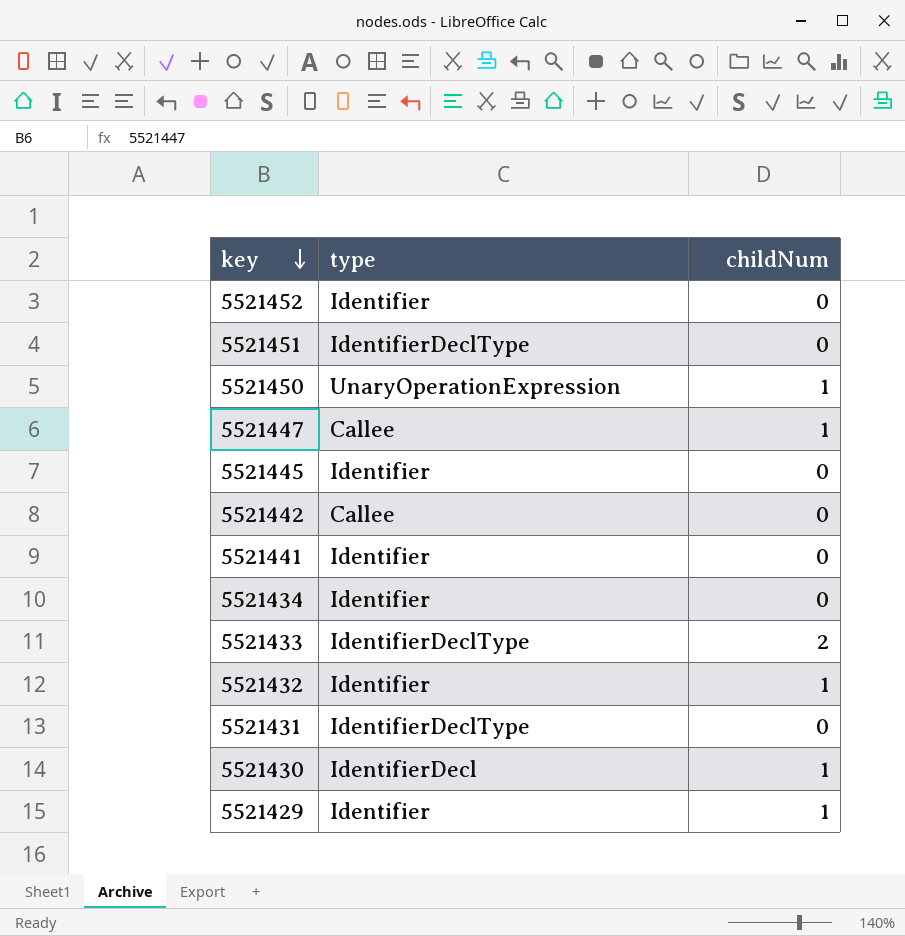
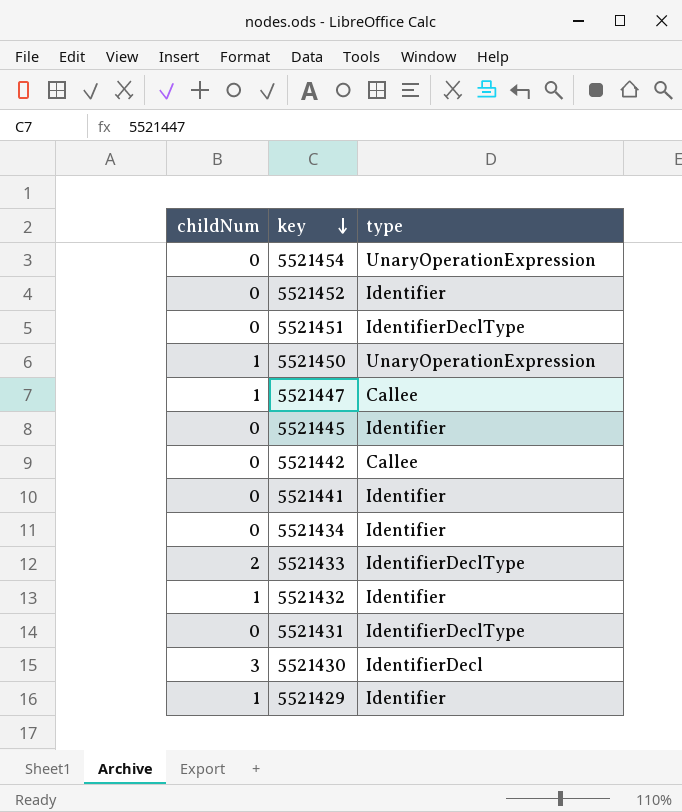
column childNum | position: 3 -> 1
row 5521454: none -> 0 | UnaryOperationExpression
5521430 | childNum: 1 -> 3

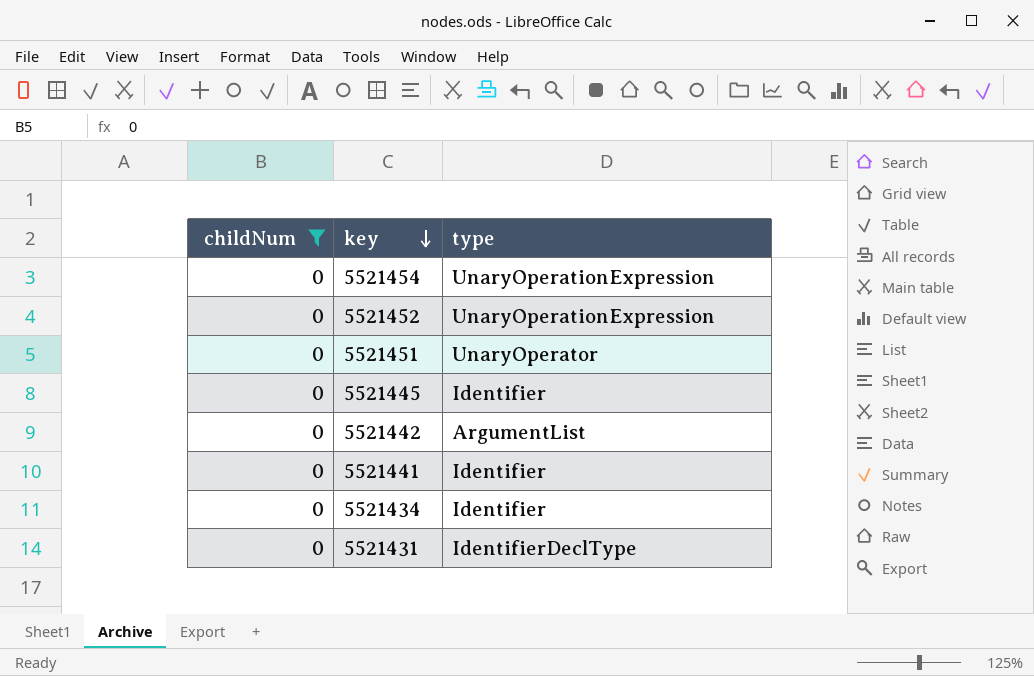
filter: none -> childNum = 0
5521452 | type: Identifier -> UnaryOperationExpression
5521451 | type: IdentifierDeclType -> UnaryOperator
5521442 | type: Callee -> ArgumentList

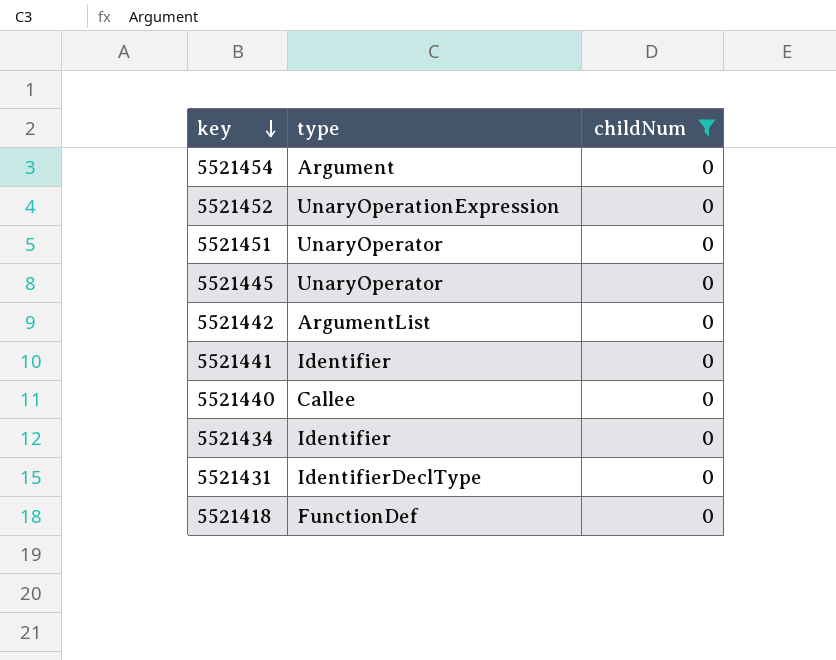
column childNum | position: 1 -> 3
5521454 | type: UnaryOperationExpression -> Argument
5521445 | type: Identifier -> UnaryOperator
row 5521440: none -> Callee | 0
row 5521418: none -> FunctionDef | 0

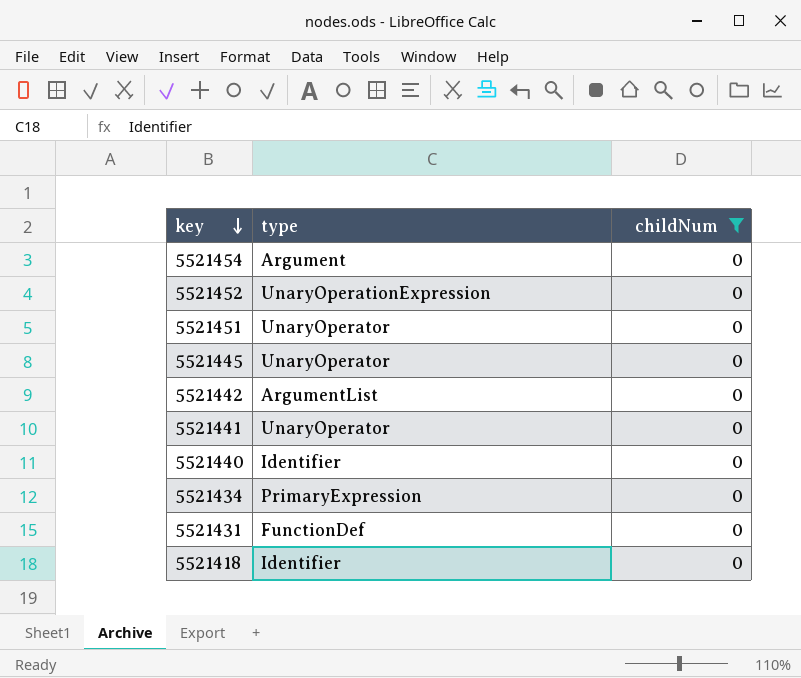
5521441 | type: Identifier -> UnaryOperator
5521440 | type: Callee -> Identifier
5521434 | type: Identifier -> PrimaryExpression
5521431 | type: IdentifierDeclType -> FunctionDef
5521418 | type: FunctionDef -> Identifier

